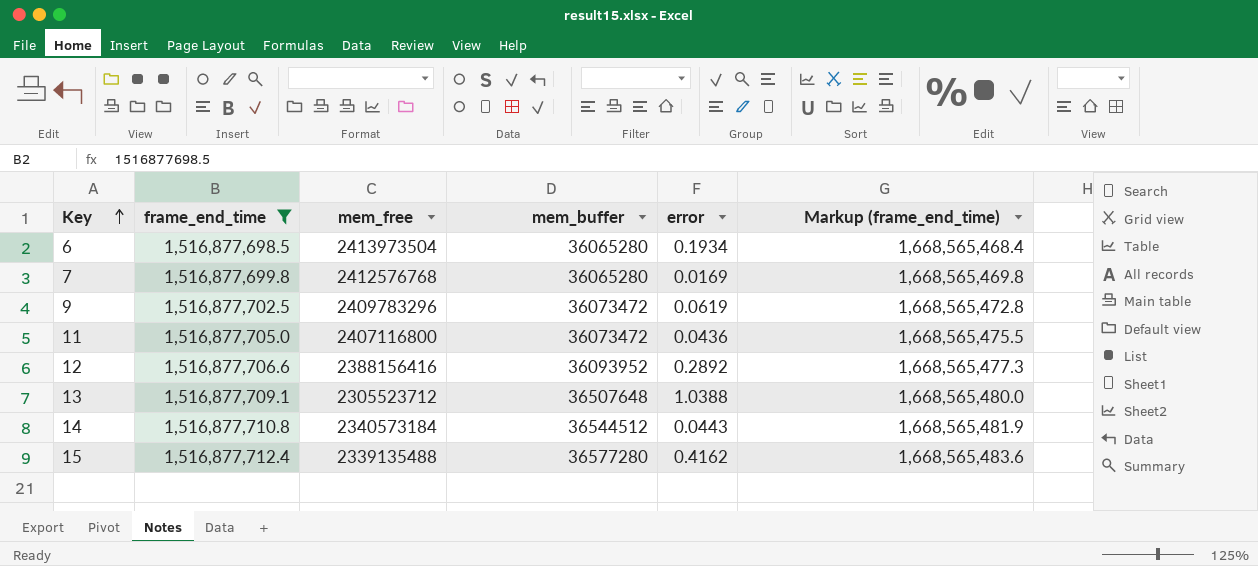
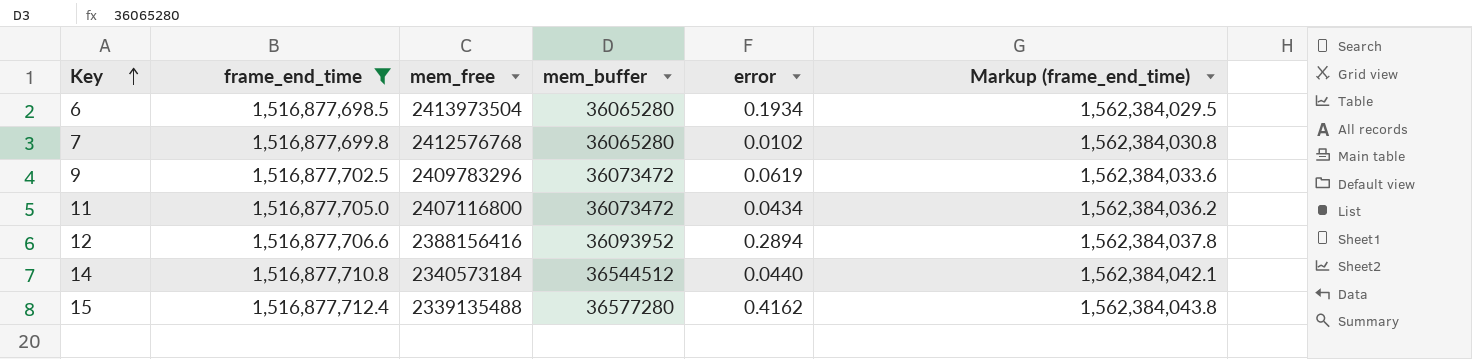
column Markup (frame_end_time) | formula: [frame_end_time] * 1.1 -> [frame_end_time] * 1.03
row 13: 1,516,877,709.1 | 2305523712 | 36507648 | 1.0388 | 1,668,565,480.0 -> none
7 | error: 0.0169 -> 0.0102
11 | error: 0.0436 -> 0.0434
12 | error: 0.2892 -> 0.2894
14 | error: 0.0443 -> 0.0440

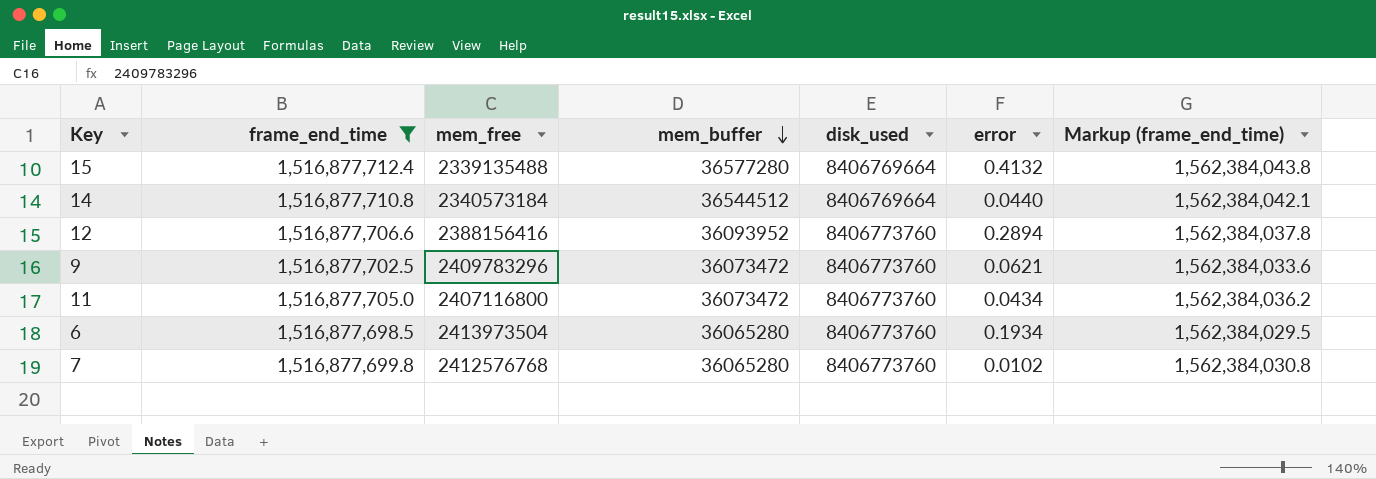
row order: Key ascending -> mem_buffer descending
column disk_used | position: none -> 5
15 | error: 0.4162 -> 0.4132
9 | error: 0.0619 -> 0.0621

